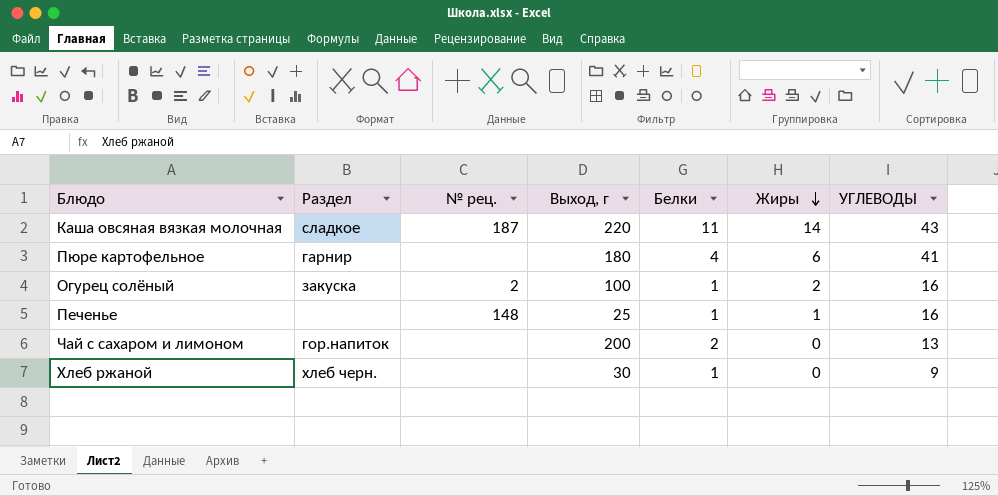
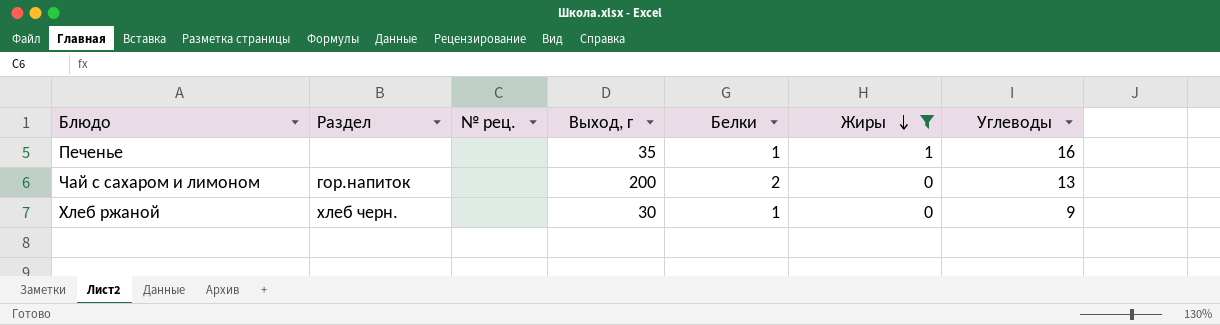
filter: none -> Жиры <= 1
column name: УГЛЕВОДЫ -> Углеводы
Печенье | № рец.: 148 -> none
Печенье | Выход, г: 25 -> 35

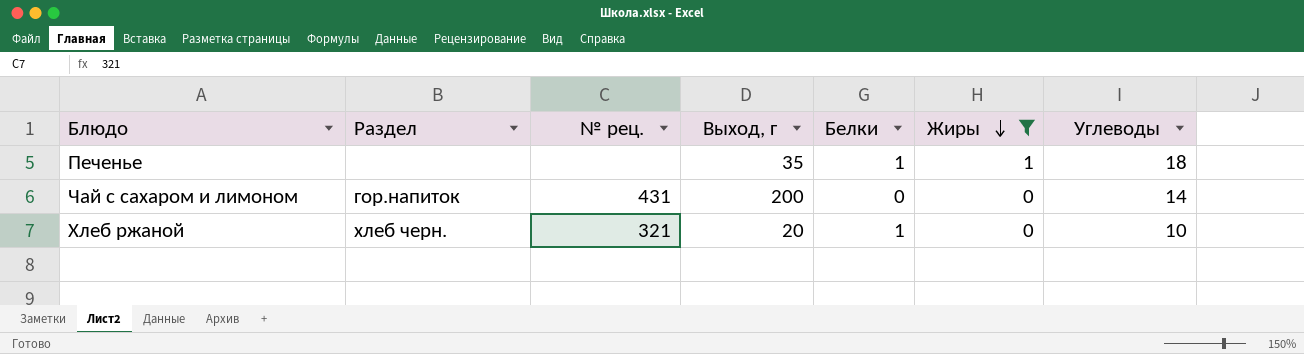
Печенье | Углеводы: 16 -> 18
Чай с сахаром и лимоном | № рец.: none -> 431
Чай с сахаром и лимоном | Белки: 2 -> 0
Чай с сахаром и лимоном | Углеводы: 13 -> 14
Хлеб ржаной | № рец.: none -> 321
Хлеб ржаной | Выход, г: 30 -> 20
Хлеб ржаной | Углеводы: 9 -> 10

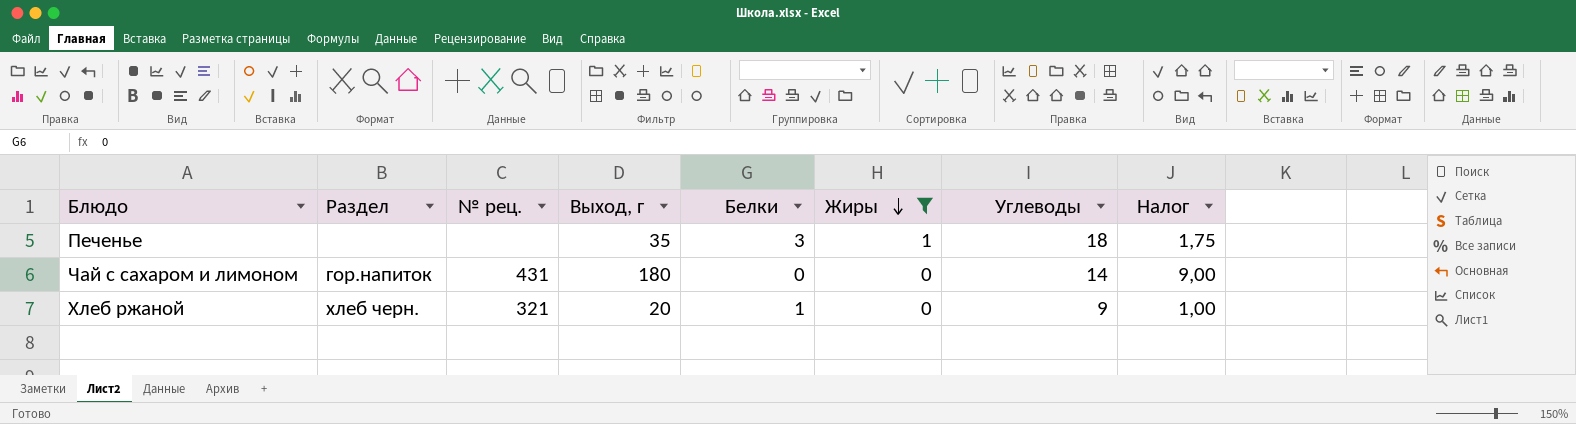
column Налог | formula: none -> [Выход, г] * 0,05
Печенье | Белки: 1 -> 3
Чай с сахаром и лимоном | Выход, г: 200 -> 180
Хлеб ржаной | Углеводы: 10 -> 9

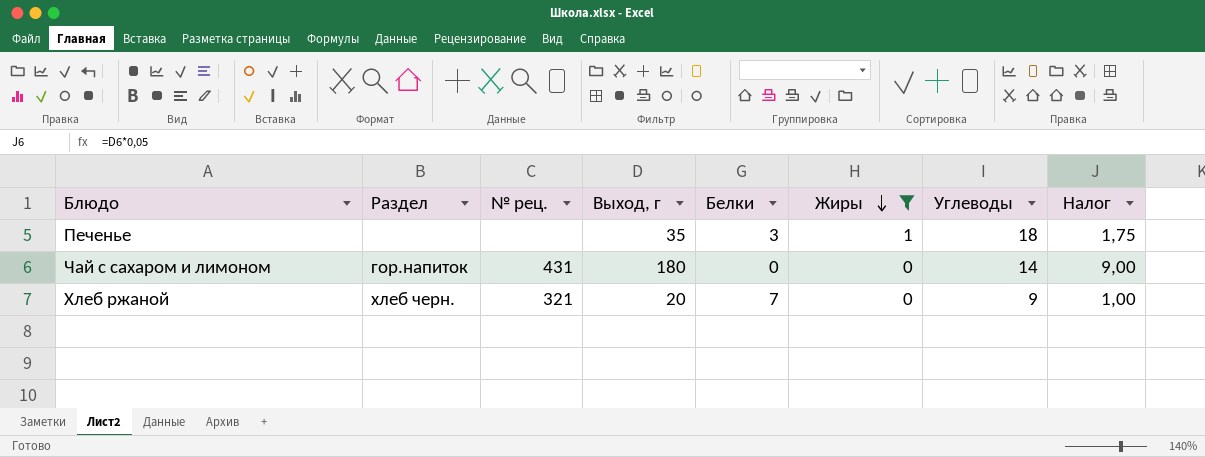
Хлеб ржаной | Белки: 1 -> 7

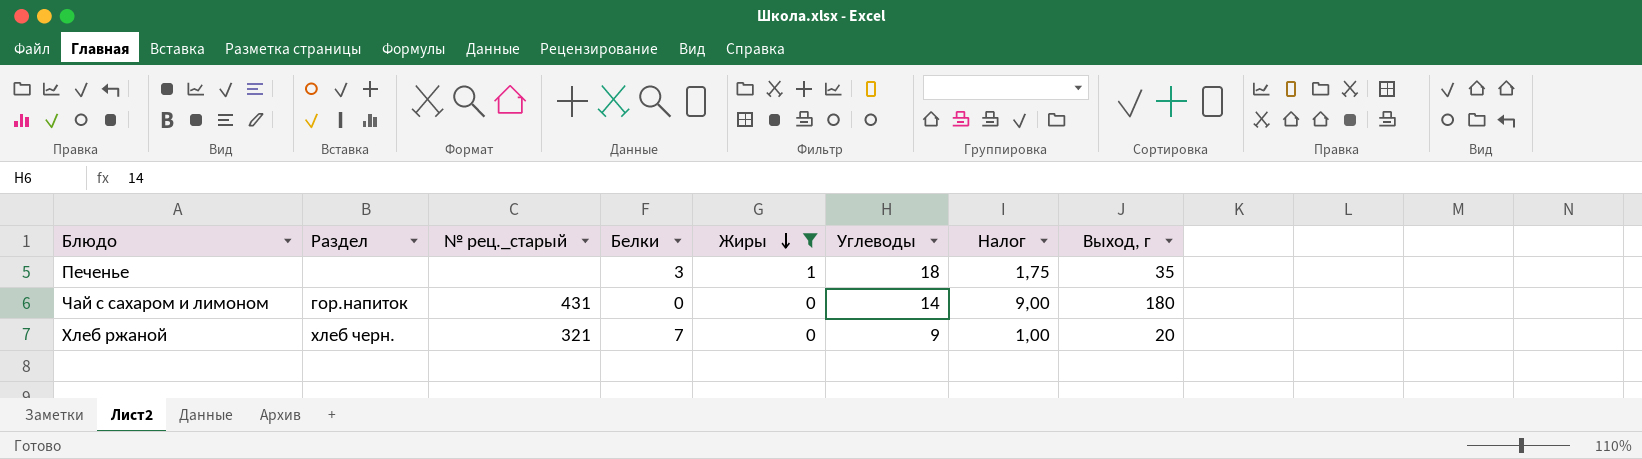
column name: № рец. -> № рец._старый
column Выход, г | position: 4 -> 8

